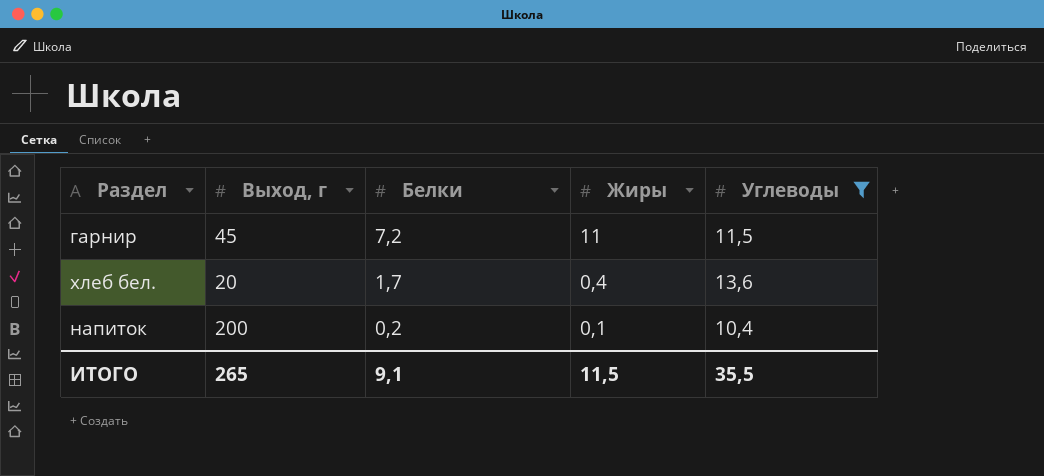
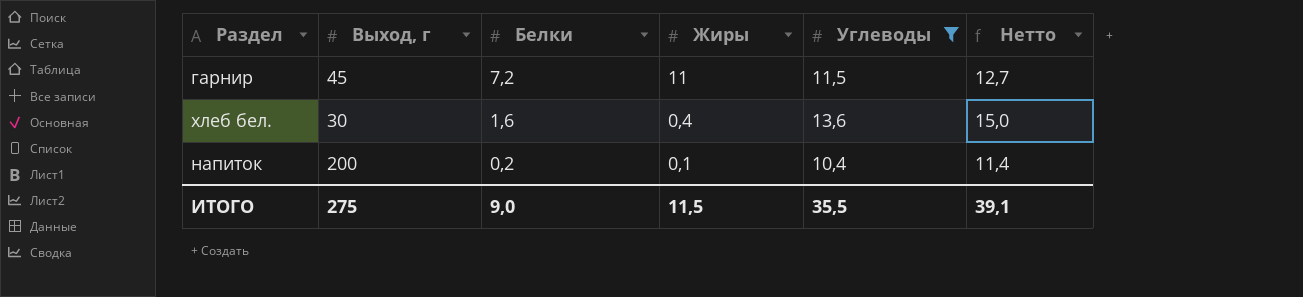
column Нетто | formula: none -> [Углеводы] * 1,1
хлеб бел. | Выход, г: 20 -> 30
хлеб бел. | Белки: 1,7 -> 1,6
ИТОГО | Выход, г: 265 -> 275
ИТОГО | Белки: 9,1 -> 9,0

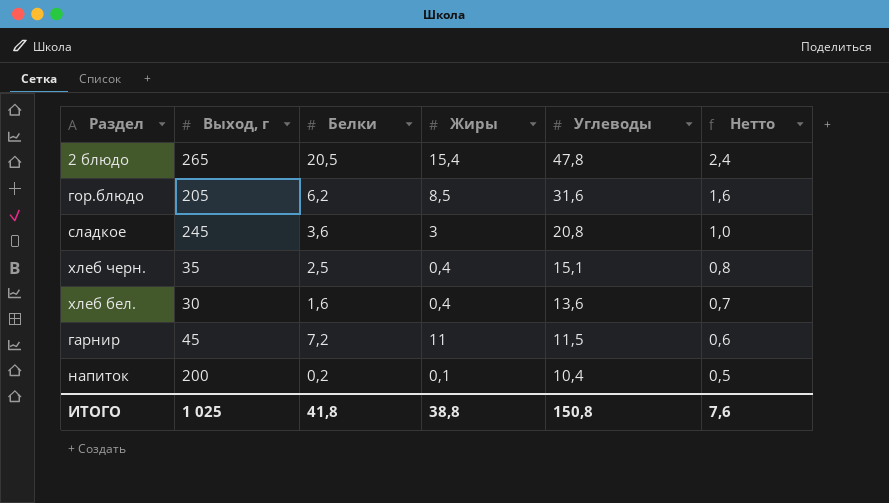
filter: Углеводы <= 13,6 -> none
row order: Белки descending -> Углеводы descending
column Нетто | formula: [Углеводы] * 1,1 -> [Углеводы] * 0,05
ИТОГО | Выход, г: 275 -> 1 025
ИТОГО | Белки: 9,0 -> 41,8
ИТОГО | Жиры: 11,5 -> 38,8
ИТОГО | Углеводы: 35,5 -> 150,8
ИТОГО | Нетто: 39,1 -> 7,6

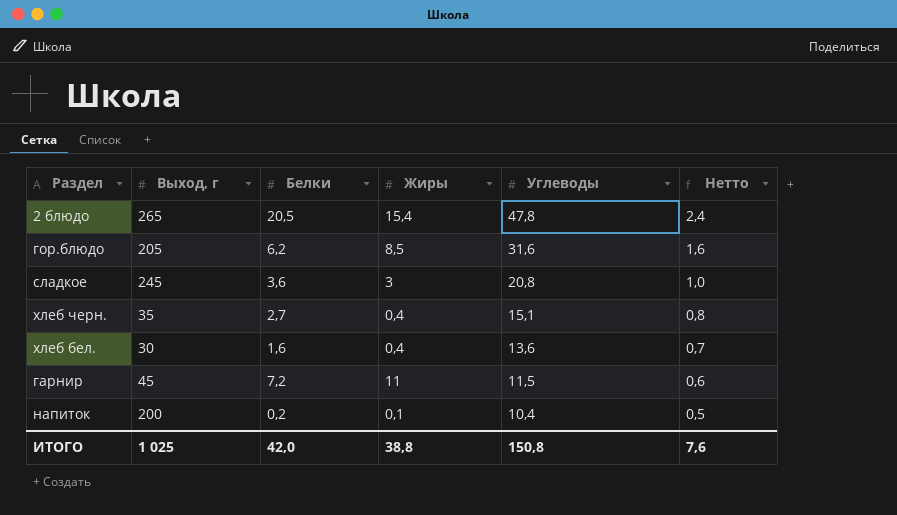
хлеб черн. | Белки: 2,5 -> 2,7
ИТОГО | Белки: 41,8 -> 42,0

